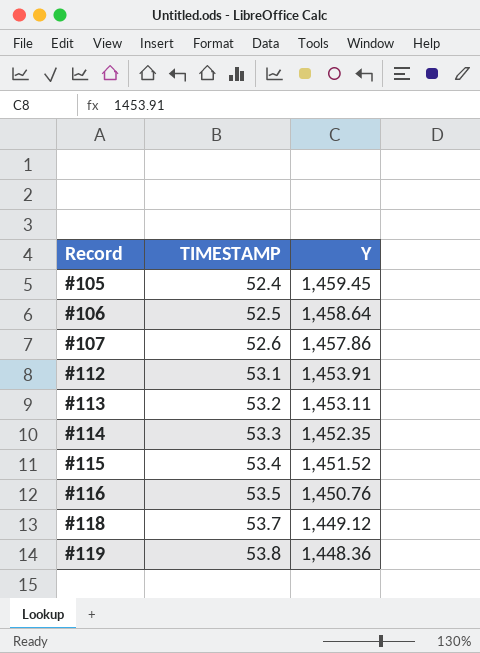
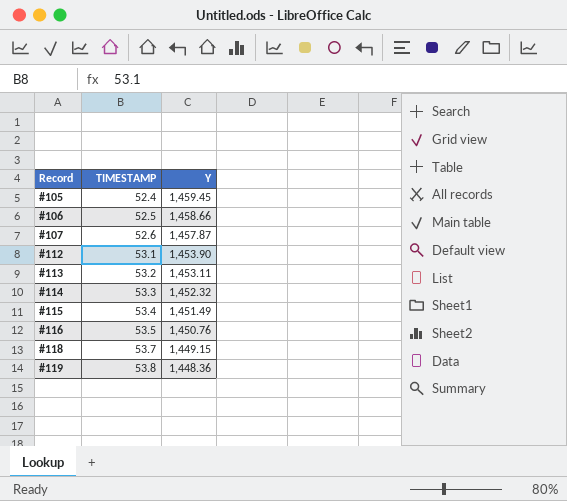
#106 | Y: 1,458.64 -> 1,458.66
#107 | Y: 1,457.86 -> 1,457.87
#112 | Y: 1,453.91 -> 1,453.90
#114 | Y: 1,452.35 -> 1,452.32
#115 | Y: 1,451.52 -> 1,451.49
#118 | Y: 1,449.12 -> 1,449.15

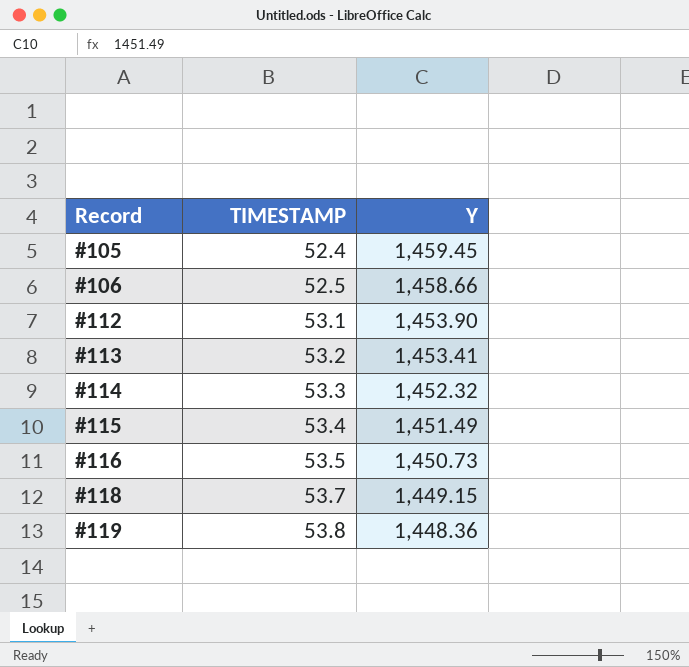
row #107: 52.6 | 1,457.87 -> none
#113 | Y: 1,453.11 -> 1,453.41
#116 | Y: 1,450.76 -> 1,450.73

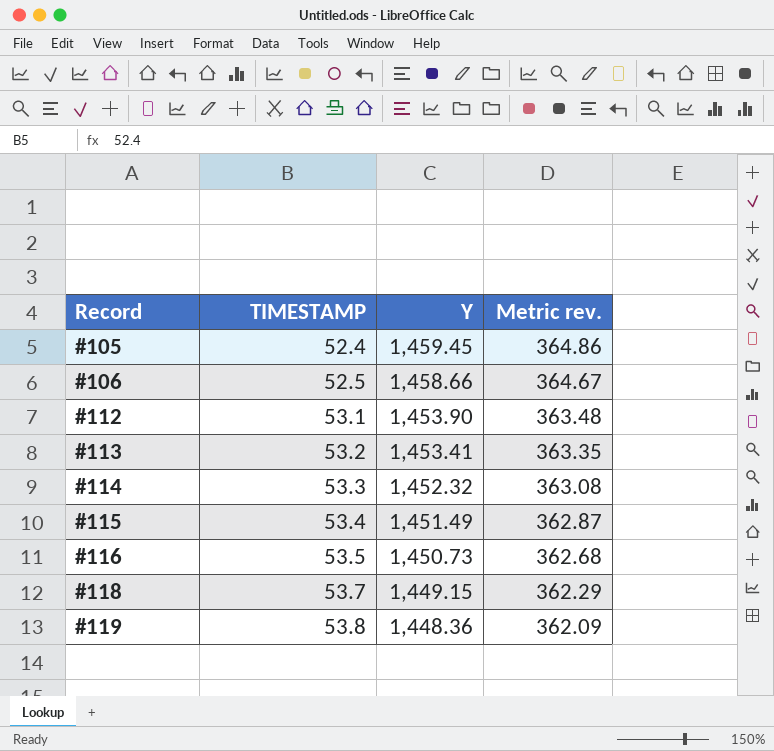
column Metric rev. | formula: none -> [Y] * 0.25

